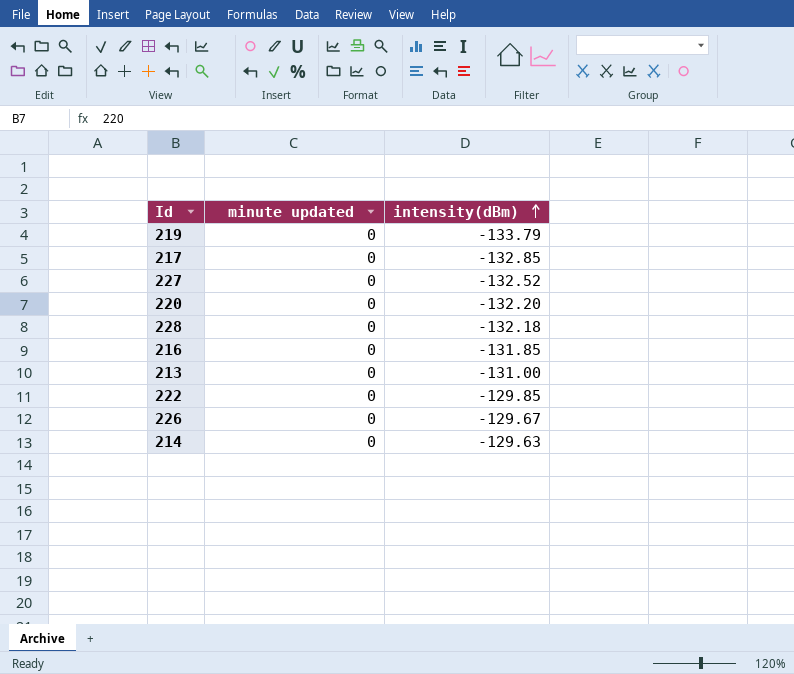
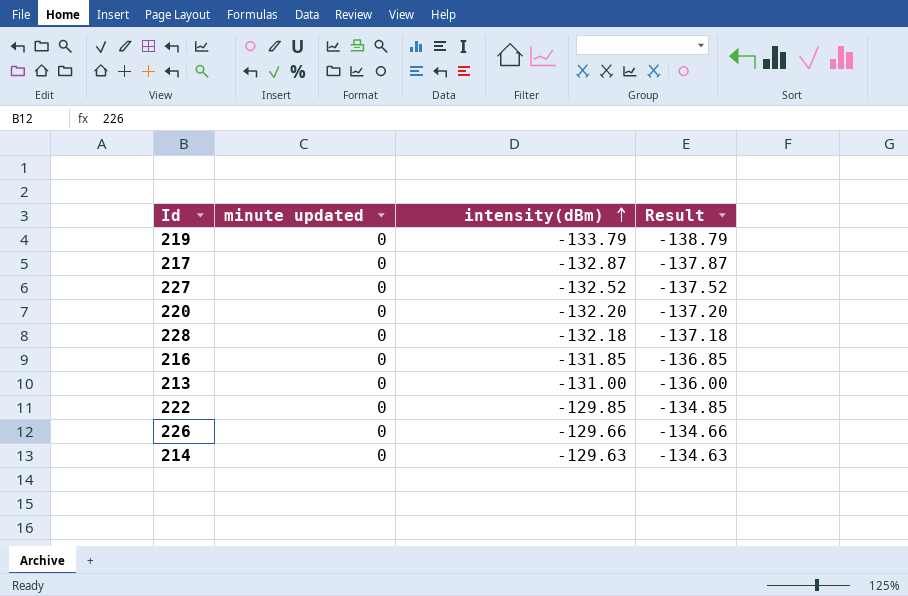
column Result | formula: none -> [intensity(dBm)] - 5
217 | intensity(dBm): -132.85 -> -132.87
226 | intensity(dBm): -129.67 -> -129.66

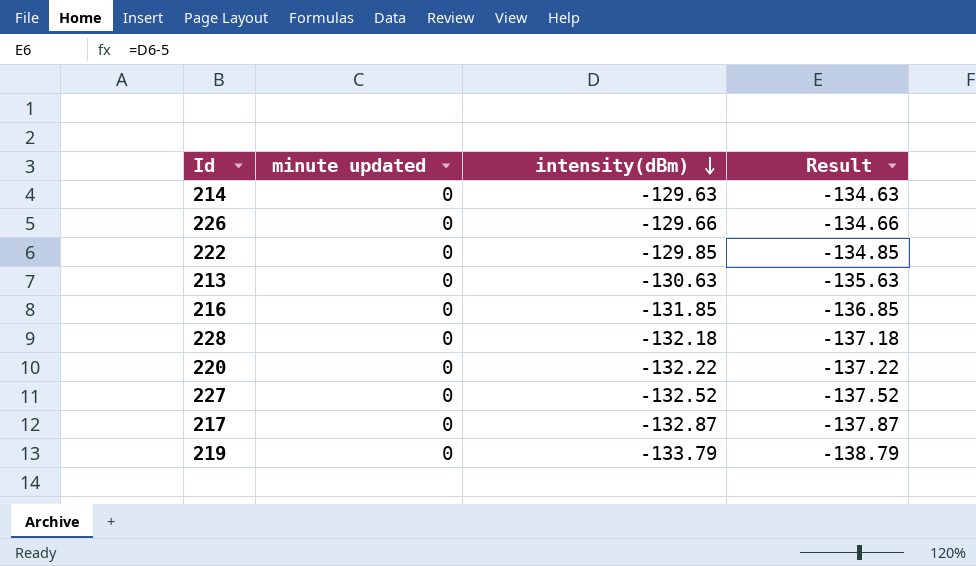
row order: intensity(dBm) ascending -> intensity(dBm) descending
213 | intensity(dBm): -131.00 -> -130.63
213 | Result: -136.00 -> -135.63
220 | intensity(dBm): -132.20 -> -132.22
220 | Result: -137.20 -> -137.22

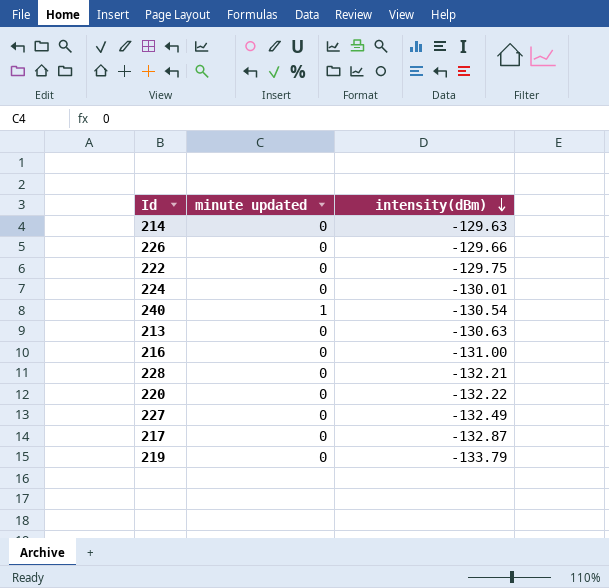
column Result | formula: [intensity(dBm)] - 5 -> none
222 | intensity(dBm): -129.85 -> -129.75
row 224: none -> 0 | -130.01
row 240: none -> 1 | -130.54
216 | intensity(dBm): -131.85 -> -131.00
228 | intensity(dBm): -132.18 -> -132.21
227 | intensity(dBm): -132.52 -> -132.49

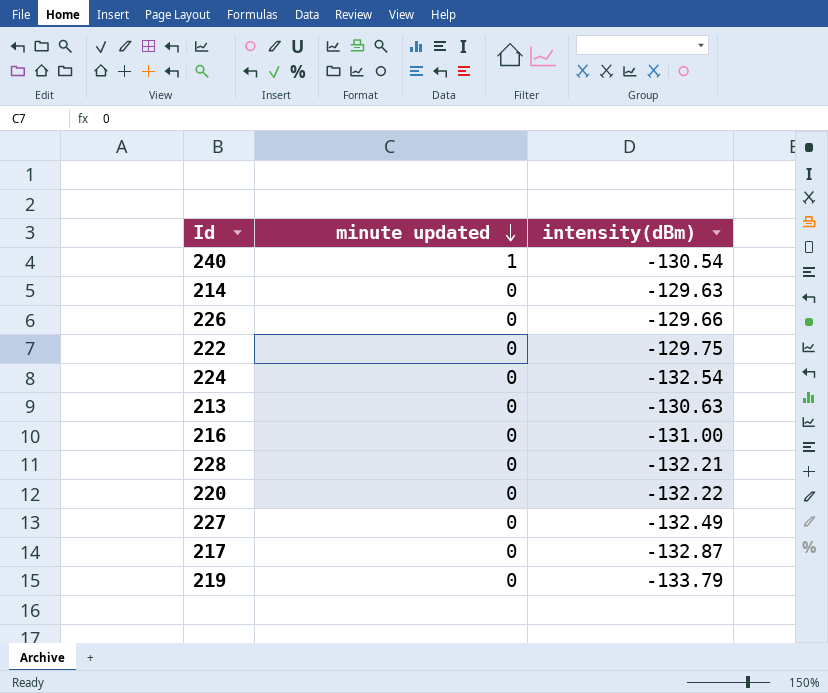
row order: intensity(dBm) descending -> minute updated descending
224 | intensity(dBm): -130.01 -> -132.54

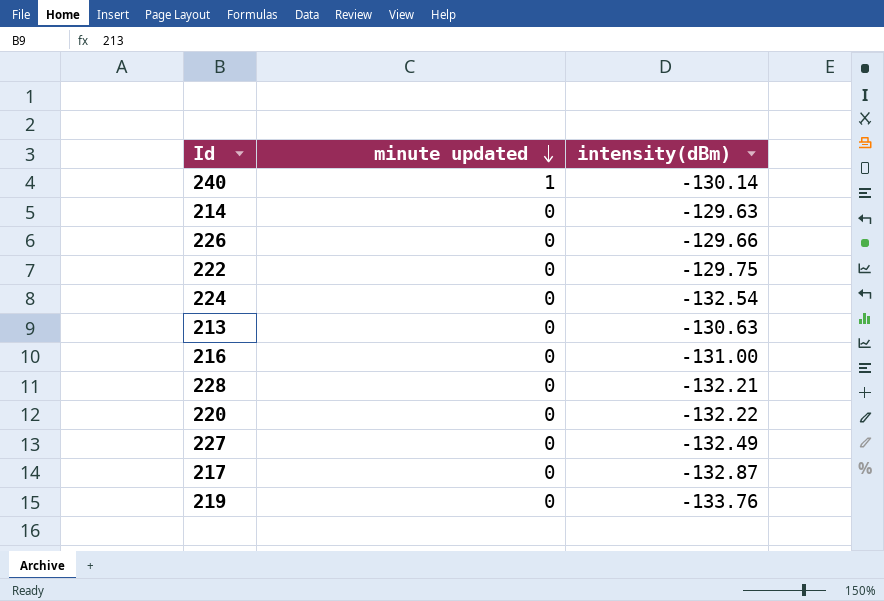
240 | intensity(dBm): -130.54 -> -130.14
219 | intensity(dBm): -133.79 -> -133.76

